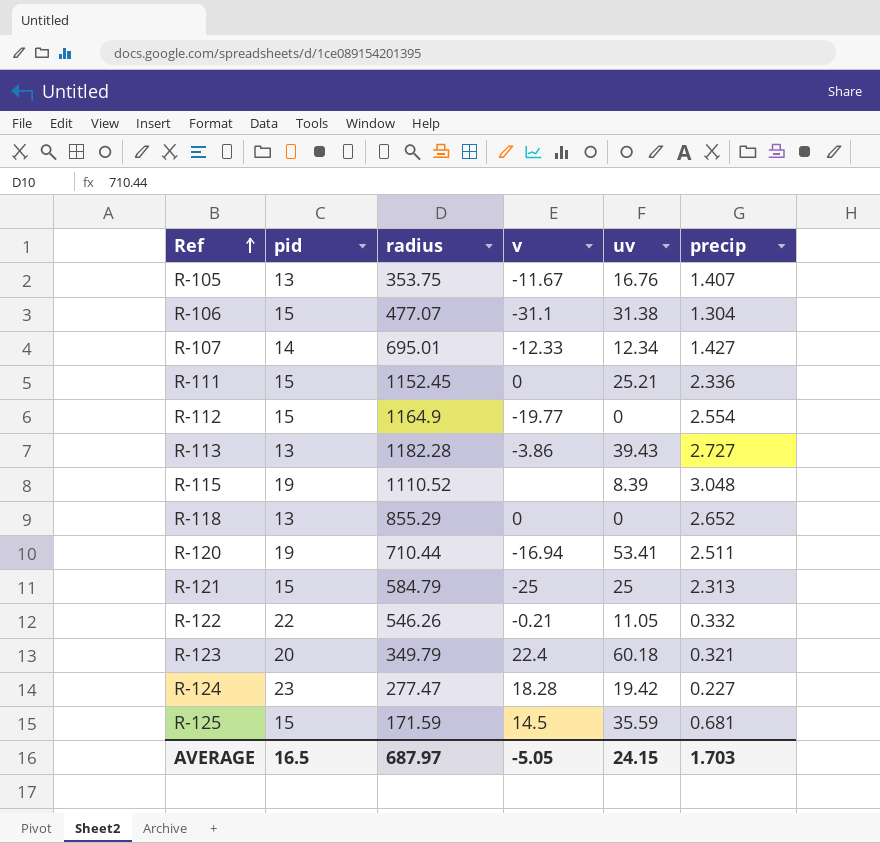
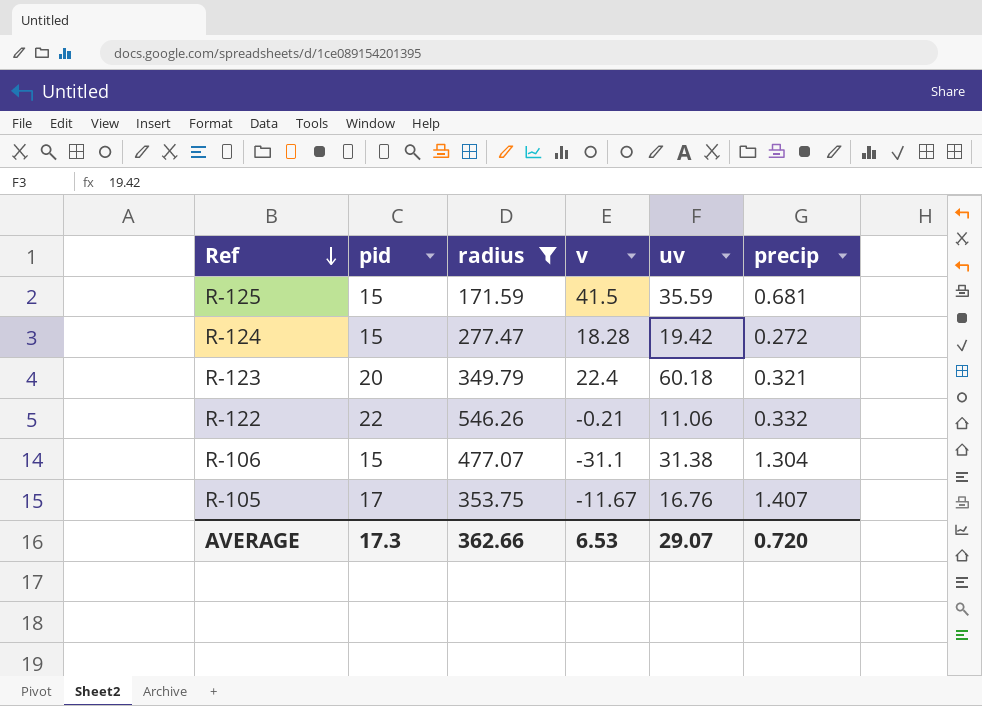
filter: none -> radius <= 546.26
row order: Ref ascending -> Ref descending
R-125 | v: 14.5 -> 41.5
R-124 | pid: 23 -> 15
R-124 | precip: 0.227 -> 0.272
R-122 | uv: 11.05 -> 11.06
R-105 | pid: 13 -> 17
AVERAGE | pid: 16.5 -> 17.3
AVERAGE | radius: 687.97 -> 362.66
AVERAGE | v: -5.05 -> 6.53
AVERAGE | uv: 24.15 -> 29.07
AVERAGE | precip: 1.703 -> 0.720

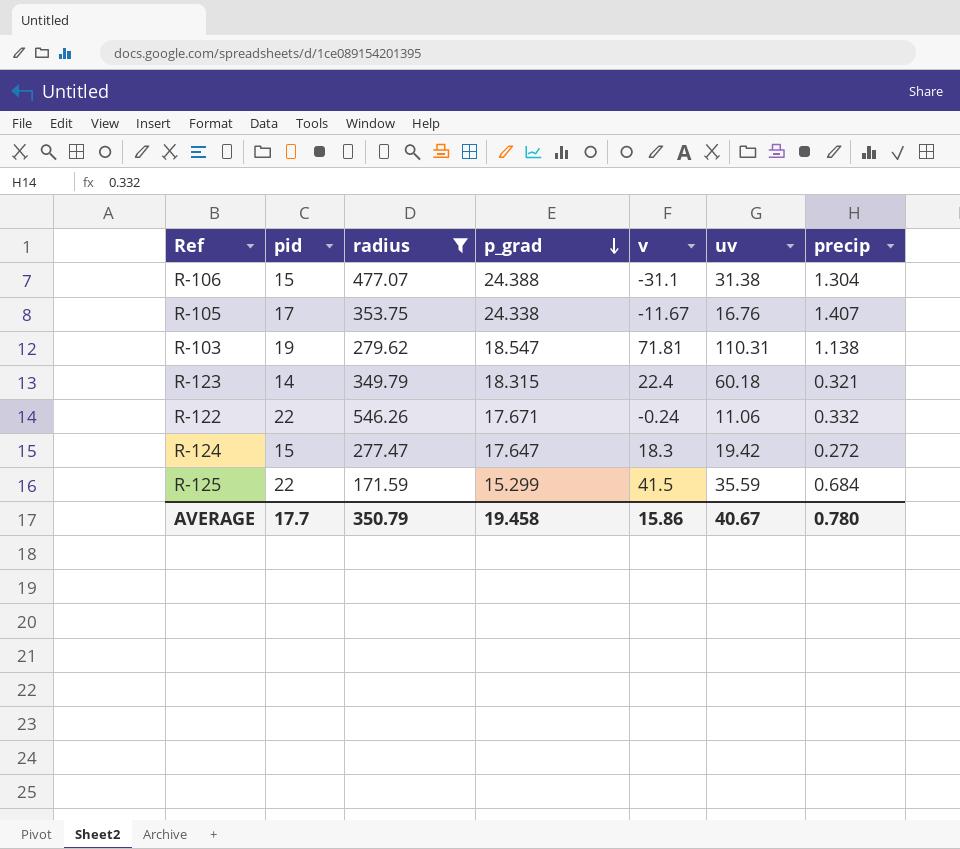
row order: Ref descending -> p_grad descending
column p_grad | position: none -> 4
row R-103: none -> 19 | 279.62 | 18.547 | 71.81 | 110.31 | 1.138
R-123 | pid: 20 -> 14
R-122 | v: -0.21 -> -0.24
R-124 | v: 18.28 -> 18.3
R-125 | pid: 15 -> 22
R-125 | precip: 0.681 -> 0.684
AVERAGE | pid: 17.3 -> 17.7
AVERAGE | radius: 362.66 -> 350.79
AVERAGE | v: 6.53 -> 15.86
AVERAGE | uv: 29.07 -> 40.67
AVERAGE | precip: 0.720 -> 0.780

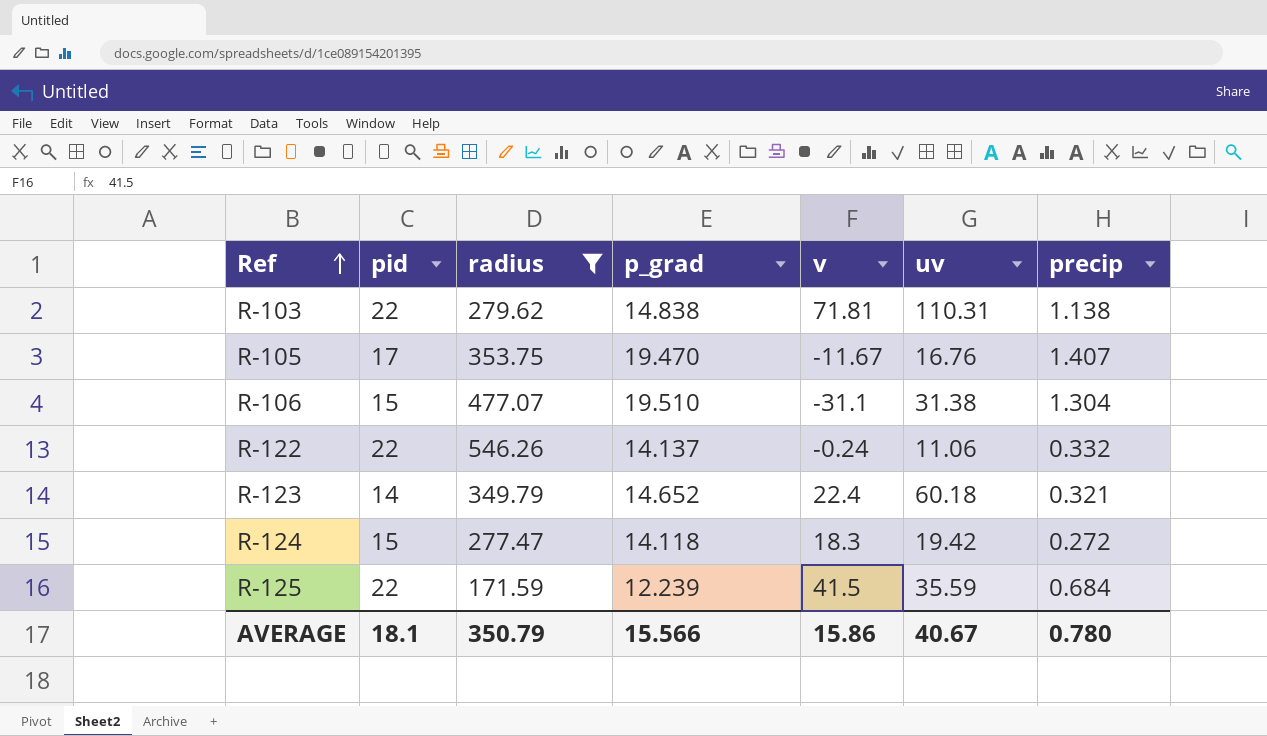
row order: p_grad descending -> Ref ascending
R-103 | pid: 19 -> 22
R-103 | p_grad: 18.547 -> 14.838
R-105 | p_grad: 24.338 -> 19.470
R-106 | p_grad: 24.388 -> 19.510
R-122 | p_grad: 17.671 -> 14.137
R-123 | p_grad: 18.315 -> 14.652
R-124 | p_grad: 17.647 -> 14.118
R-125 | p_grad: 15.299 -> 12.239
AVERAGE | pid: 17.7 -> 18.1
AVERAGE | p_grad: 19.458 -> 15.566

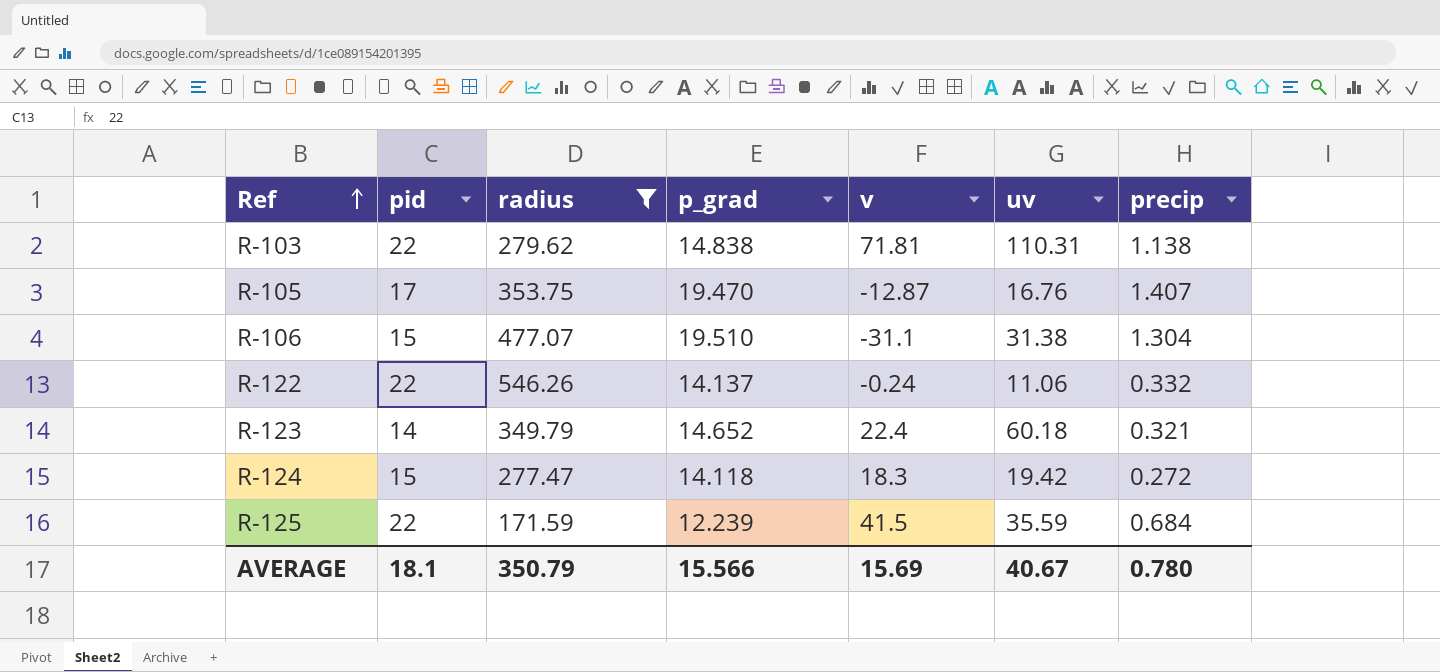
R-105 | v: -11.67 -> -12.87
AVERAGE | v: 15.86 -> 15.69

